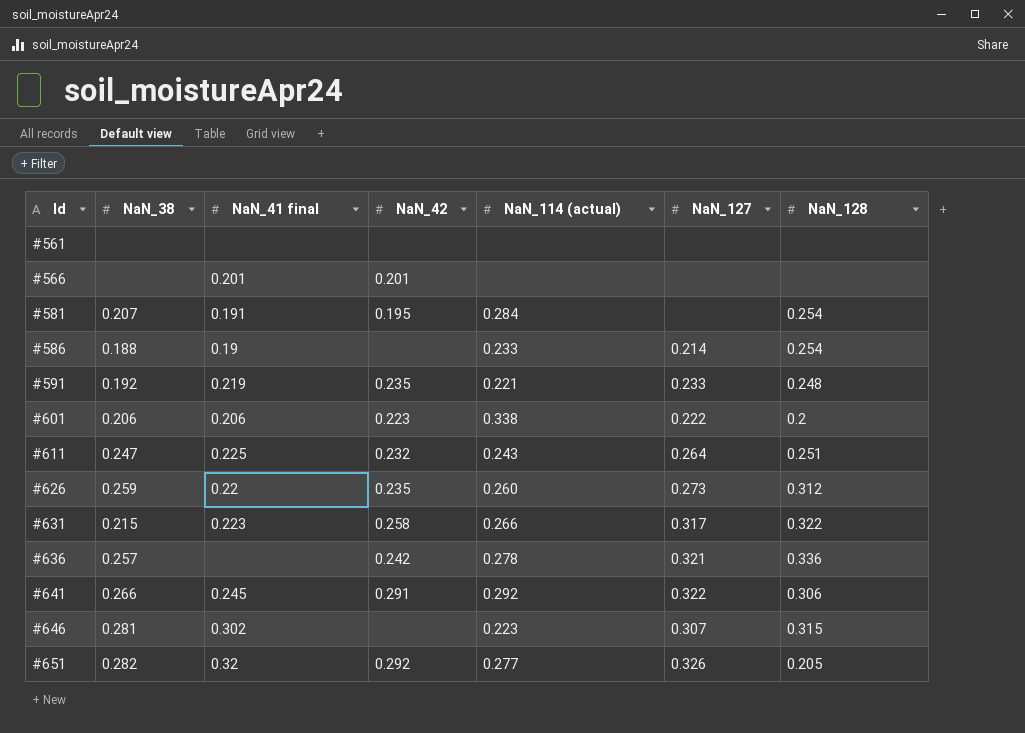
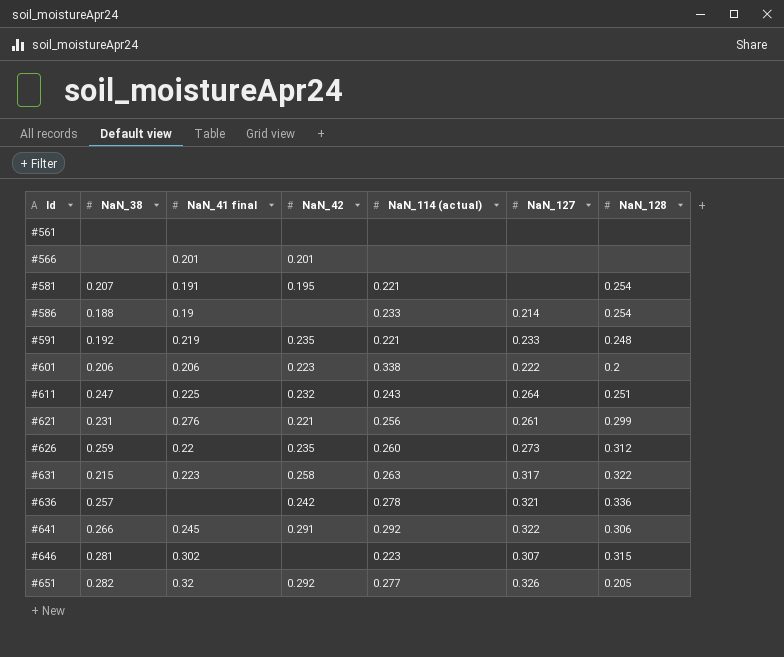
#581 | NaN_114 (actual): 0.284 -> 0.221
row #621: none -> 0.231 | 0.276 | 0.221 | 0.256 | 0.261 | 0.299
#631 | NaN_114 (actual): 0.266 -> 0.263

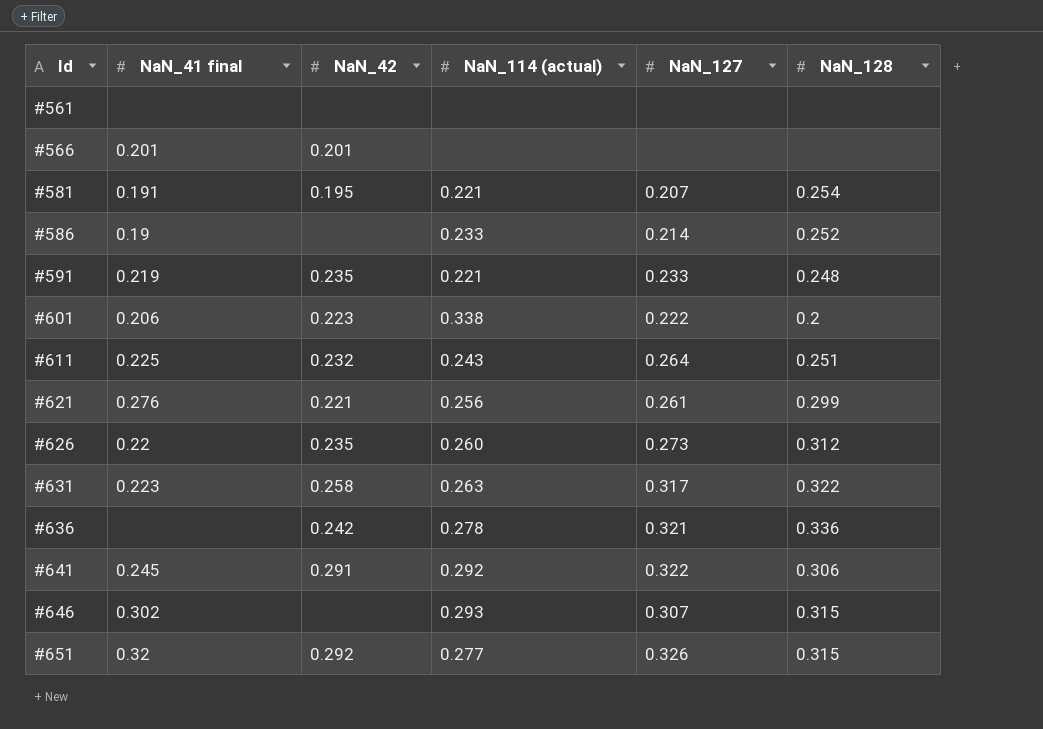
column NaN_38 | position: 2 -> none
#581 | NaN_127: none -> 0.207
#586 | NaN_128: 0.254 -> 0.252
#646 | NaN_114 (actual): 0.223 -> 0.293
#651 | NaN_128: 0.205 -> 0.315

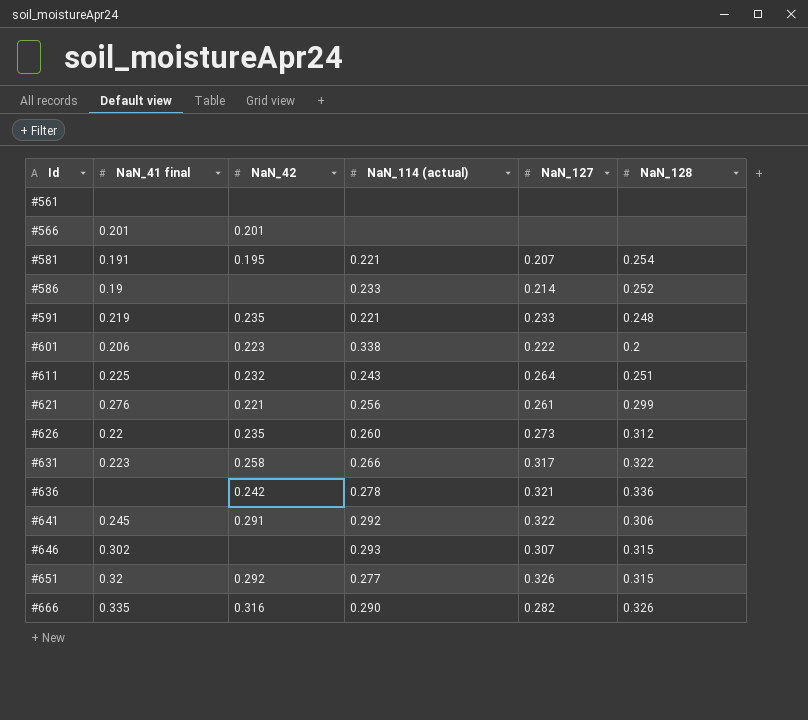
#631 | NaN_114 (actual): 0.263 -> 0.266
row #666: none -> 0.335 | 0.316 | 0.290 | 0.282 | 0.326

